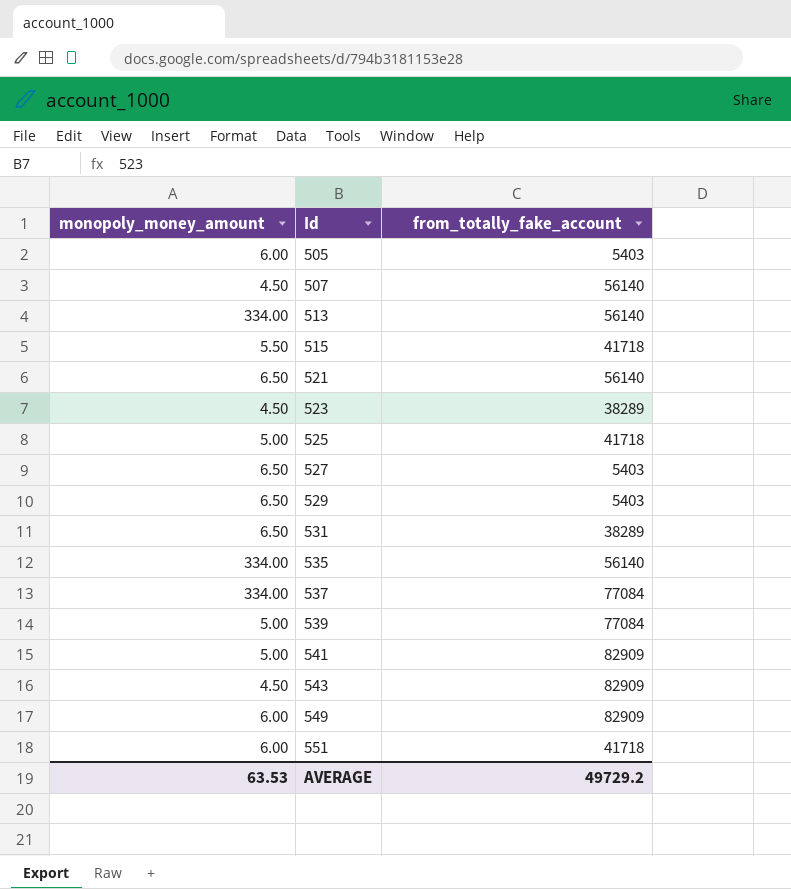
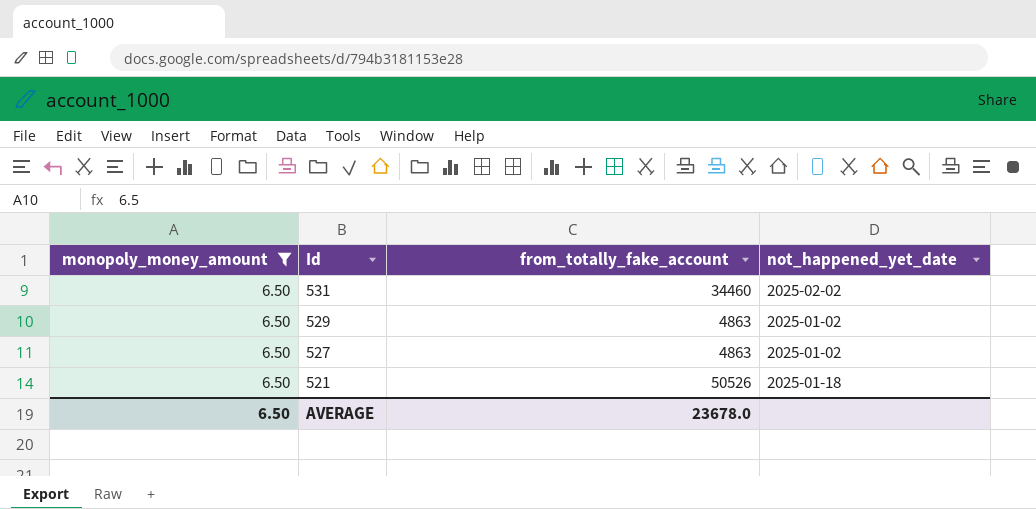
filter: none -> monopoly_money_amount = 6.50
row order: Id ascending -> Id descending
column not_happened_yet_date | position: none -> 4
531 | from_totally_fake_account: 38289 -> 34460
529 | from_totally_fake_account: 5403 -> 4863
527 | from_totally_fake_account: 5403 -> 4863
521 | from_totally_fake_account: 56140 -> 50526
AVERAGE | monopoly_money_amount: 63.53 -> 6.50
AVERAGE | from_totally_fake_account: 49729.2 -> 23678.0

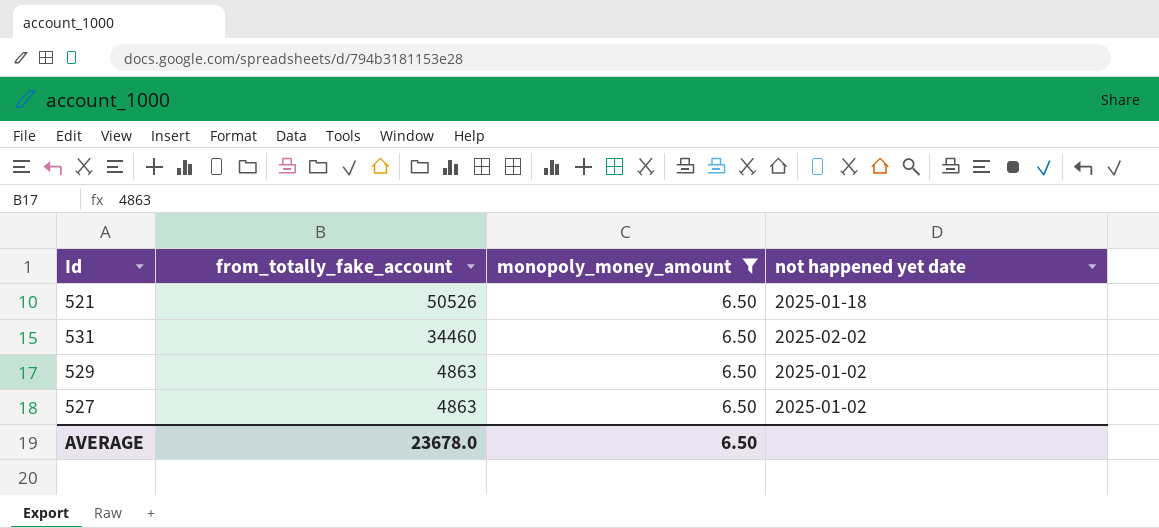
row order: Id descending -> from_totally_fake_account descending
column monopoly_money_amount | position: 1 -> 3
column name: not_happened_yet_date -> not happened yet date

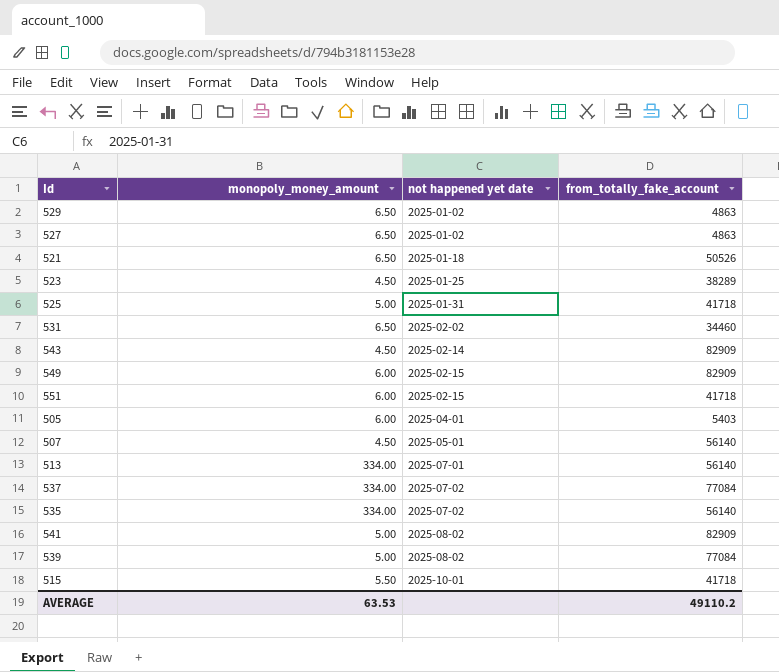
filter: monopoly_money_amount = 6.50 -> none
row order: from_totally_fake_account descending -> not happened yet date ascending
column from_totally_fake_account | position: 2 -> 4
AVERAGE | monopoly_money_amount: 6.50 -> 63.53
AVERAGE | from_totally_fake_account: 23678.0 -> 49110.2

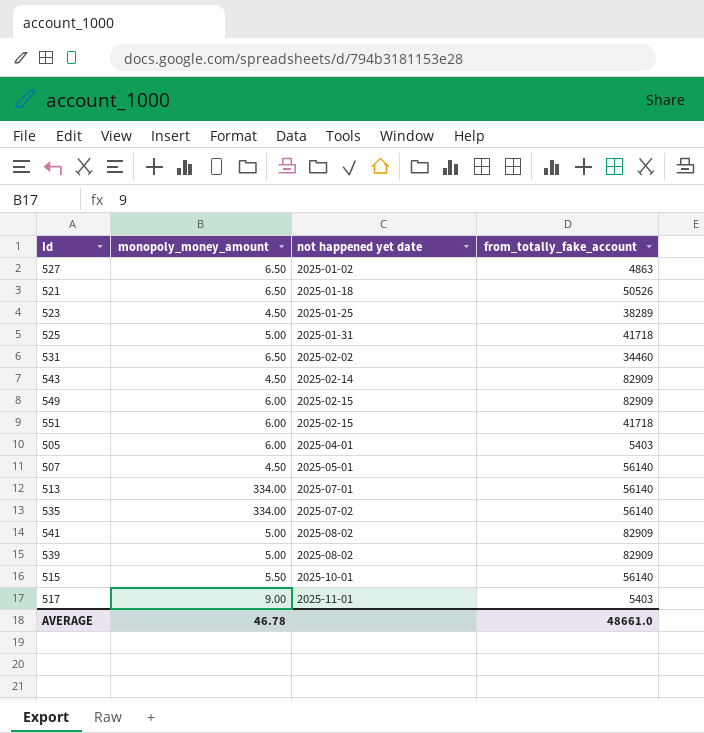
row 529: 6.50 | 2025-01-02 | 4863 -> none
row 537: 334.00 | 2025-07-02 | 77084 -> none
539 | from_totally_fake_account: 77084 -> 82909
515 | from_totally_fake_account: 41718 -> 56140
row 517: none -> 9.00 | 2025-11-01 | 5403
AVERAGE | monopoly_money_amount: 63.53 -> 46.78
AVERAGE | from_totally_fake_account: 49110.2 -> 48661.0

